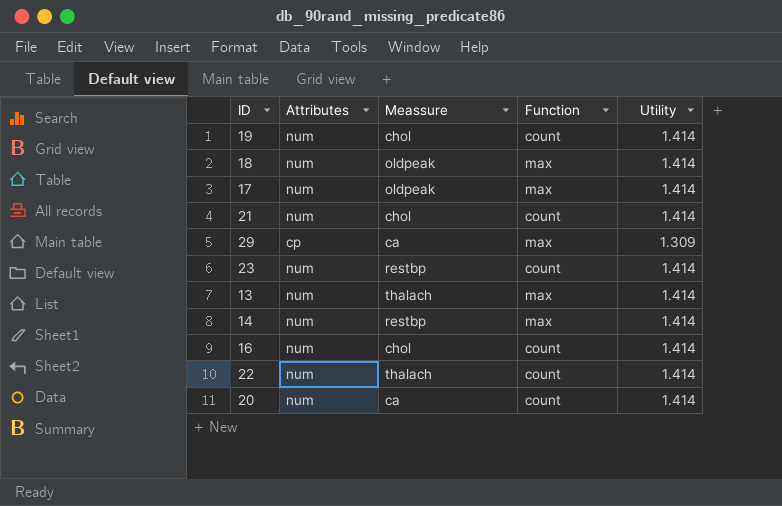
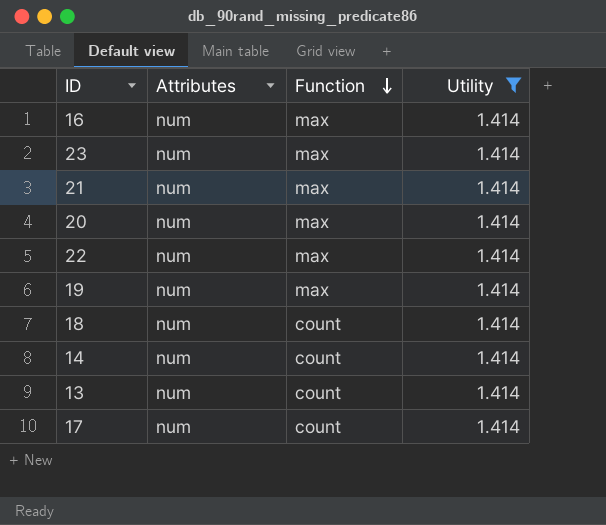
filter: none -> Utility = 1.414
row order: none -> Function descending
column Meassure | position: 3 -> none
16 | Function: count -> max
23 | Function: count -> max
21 | Function: count -> max
20 | Function: count -> max
22 | Function: count -> max
19 | Function: count -> max
18 | Function: max -> count
14 | Function: max -> count
13 | Function: max -> count
17 | Function: max -> count

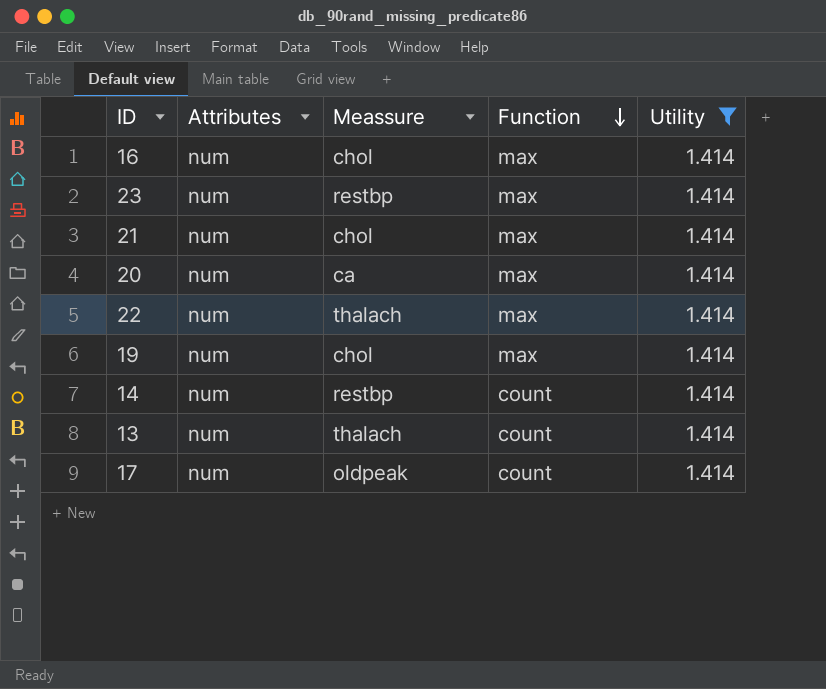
column Meassure | position: none -> 3
row 18: num | count | 1.414 -> none

